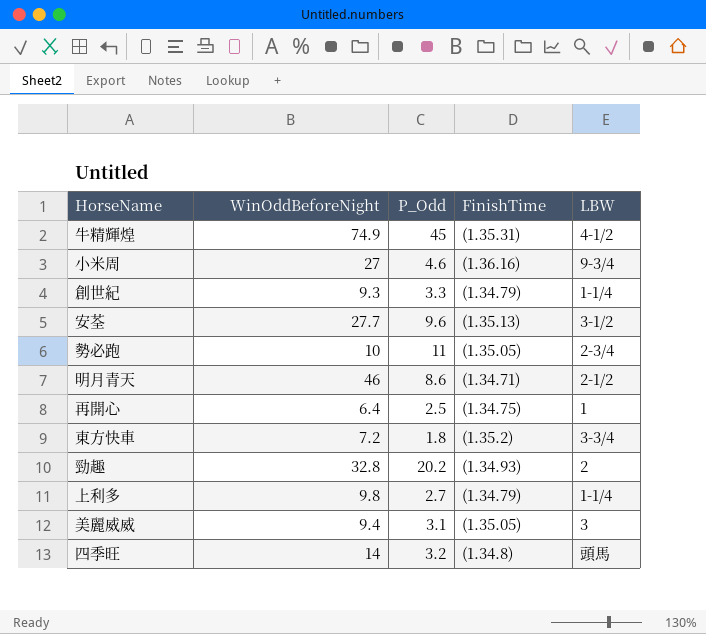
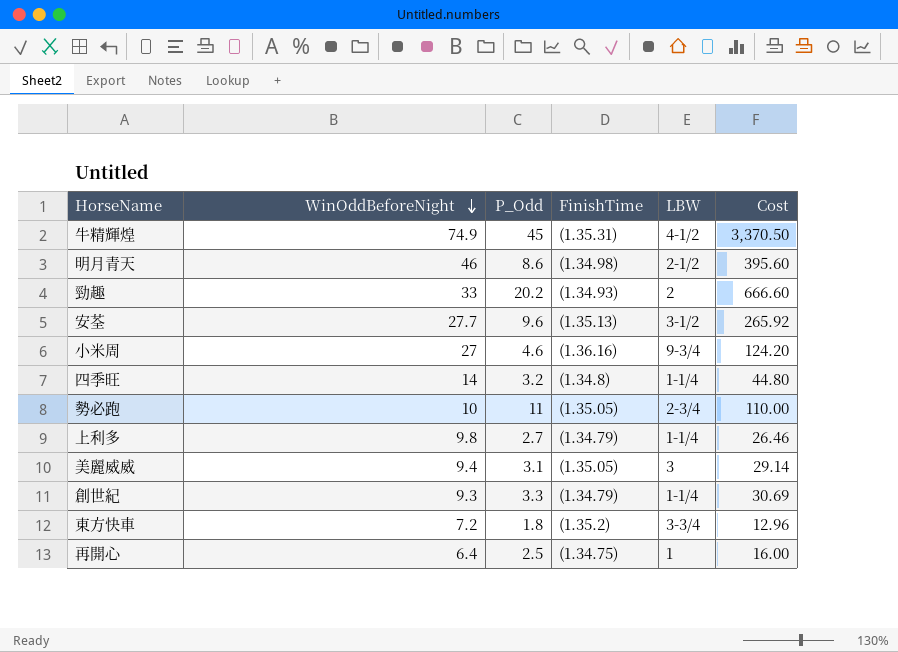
row order: none -> WinOddBeforeNight descending
column Cost | formula: none -> [WinOddBeforeNight] * [P_Odd]
明月青天 | FinishTime: (1.34.71) -> (1.34.98)
勁趣 | WinOddBeforeNight: 32.8 -> 33
四季旺 | LBW: 頭馬 -> 1-1/4

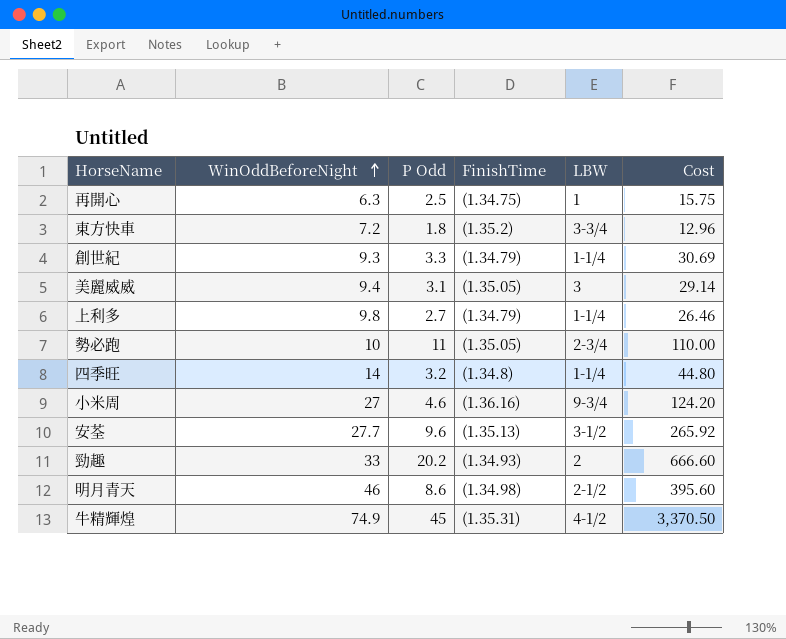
row order: WinOddBeforeNight descending -> WinOddBeforeNight ascending
column name: P_Odd -> P Odd
再開心 | WinOddBeforeNight: 6.4 -> 6.3
再開心 | Cost: 16.00 -> 15.75

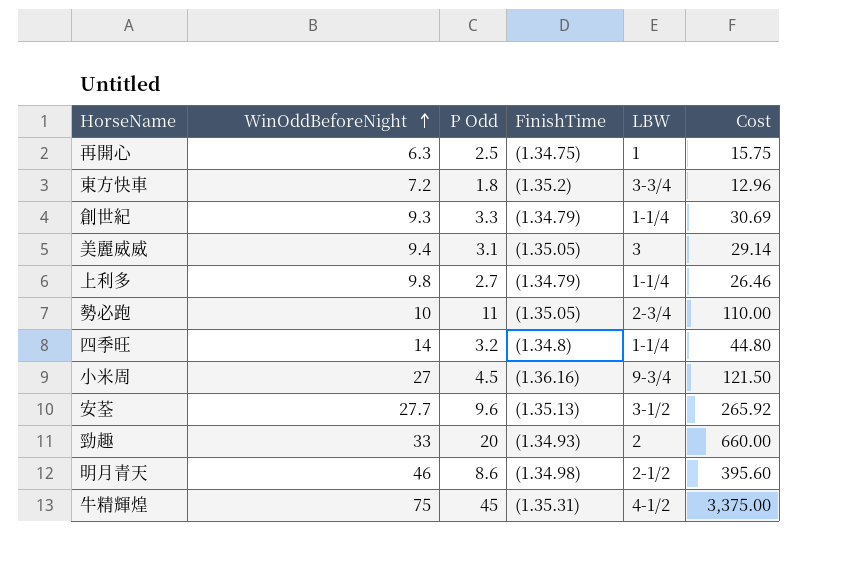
小米周 | P Odd: 4.6 -> 4.5
小米周 | Cost: 124.20 -> 121.50
勁趣 | P Odd: 20.2 -> 20
勁趣 | Cost: 666.60 -> 660.00
牛精輝煌 | WinOddBeforeNight: 74.9 -> 75
牛精輝煌 | Cost: 3,370.50 -> 3,375.00

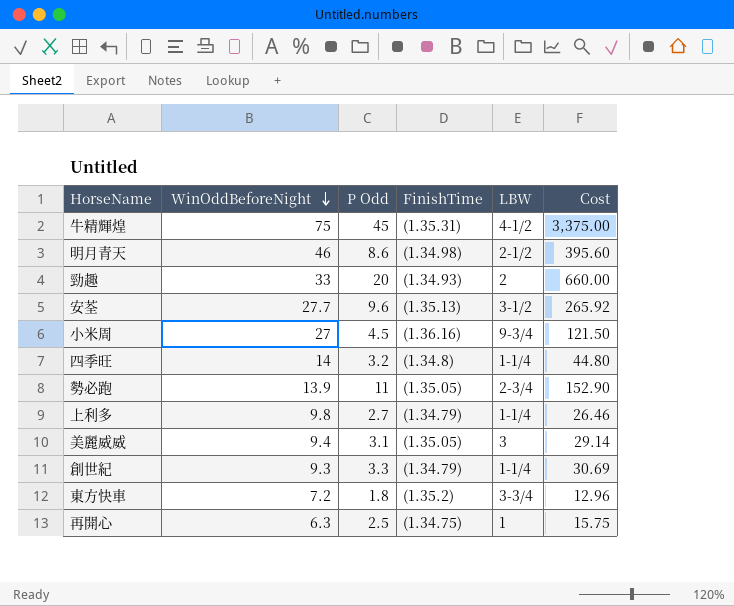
row order: WinOddBeforeNight ascending -> WinOddBeforeNight descending
勢必跑 | WinOddBeforeNight: 10 -> 13.9
勢必跑 | Cost: 110.00 -> 152.90

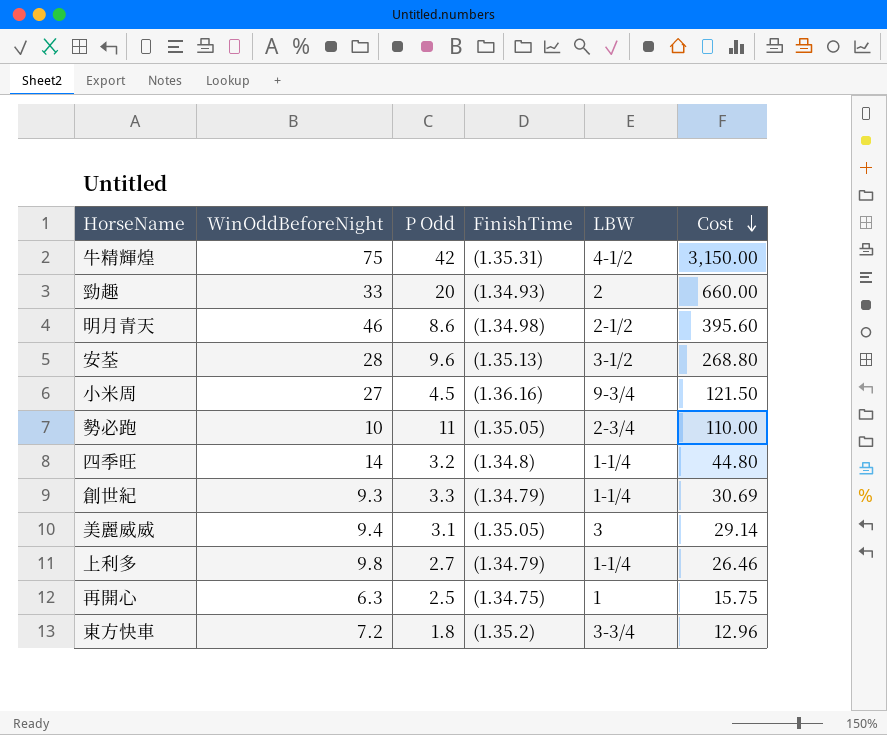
row order: WinOddBeforeNight descending -> Cost descending
牛精輝煌 | P Odd: 45 -> 42
牛精輝煌 | Cost: 3,375.00 -> 3,150.00
安荃 | WinOddBeforeNight: 27.7 -> 28
安荃 | Cost: 265.92 -> 268.80
勢必跑 | WinOddBeforeNight: 13.9 -> 10
勢必跑 | Cost: 152.90 -> 110.00

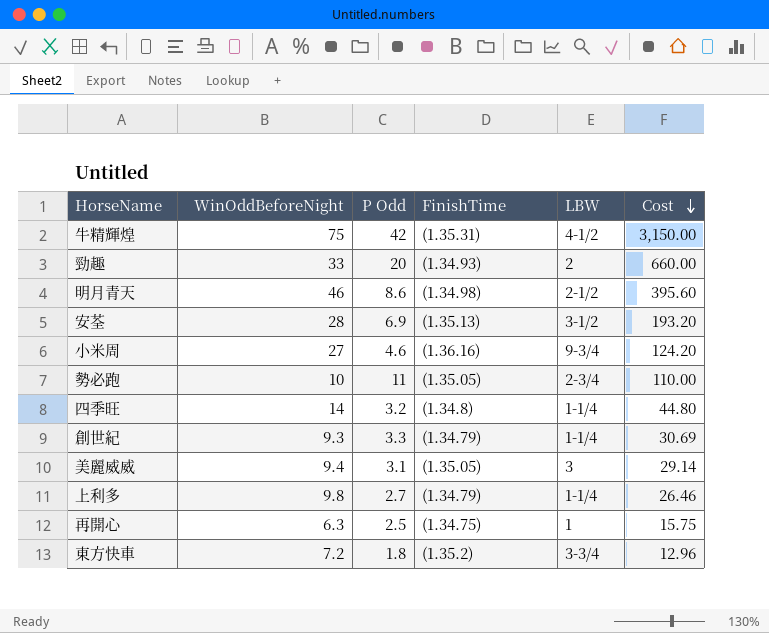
安荃 | P Odd: 9.6 -> 6.9
安荃 | Cost: 268.80 -> 193.20
小米周 | P Odd: 4.5 -> 4.6
小米周 | Cost: 121.50 -> 124.20

